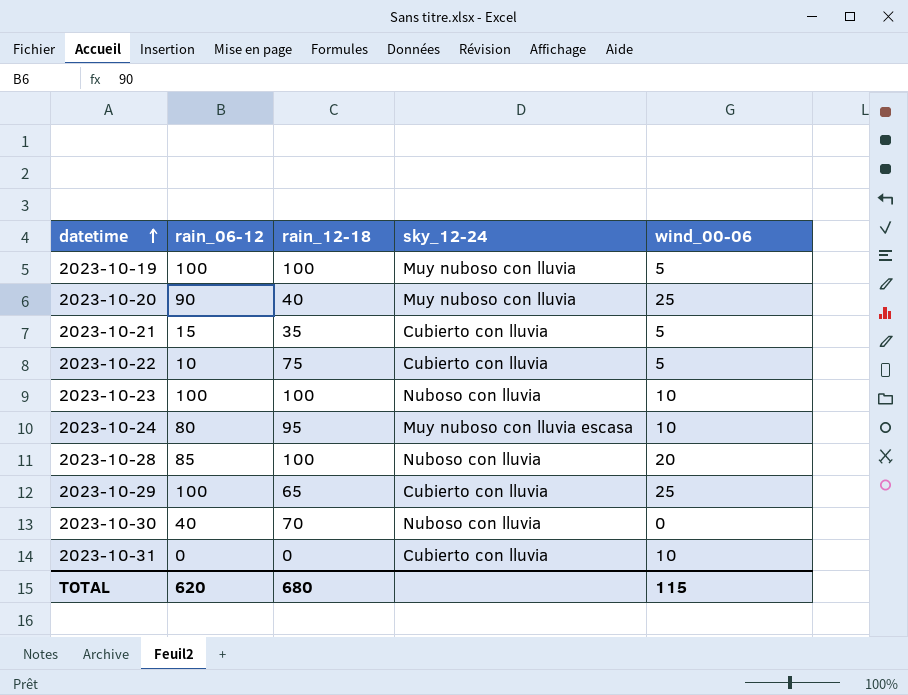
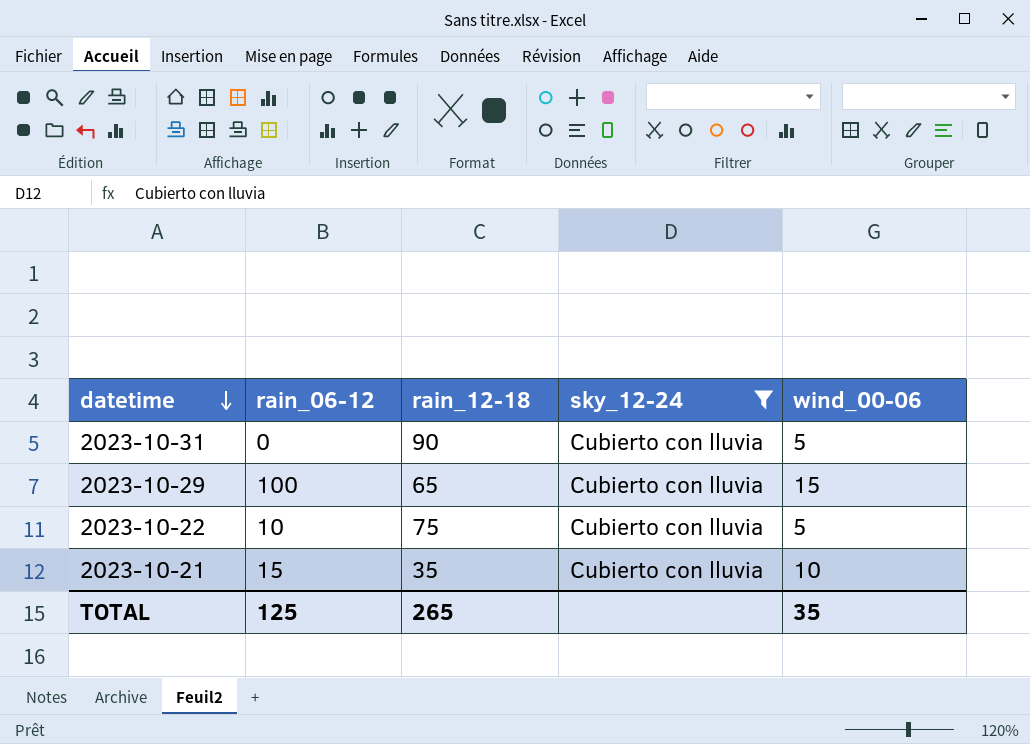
filter: none -> sky_12-24 = Cubierto con lluvia
row order: datetime ascending -> datetime descending
2023-10-31 | rain_12-18: 0 -> 90
2023-10-31 | wind_00-06: 10 -> 5
2023-10-29 | wind_00-06: 25 -> 15
2023-10-21 | wind_00-06: 5 -> 10
TOTAL | rain_06-12: 620 -> 125
TOTAL | rain_12-18: 680 -> 265
TOTAL | wind_00-06: 115 -> 35

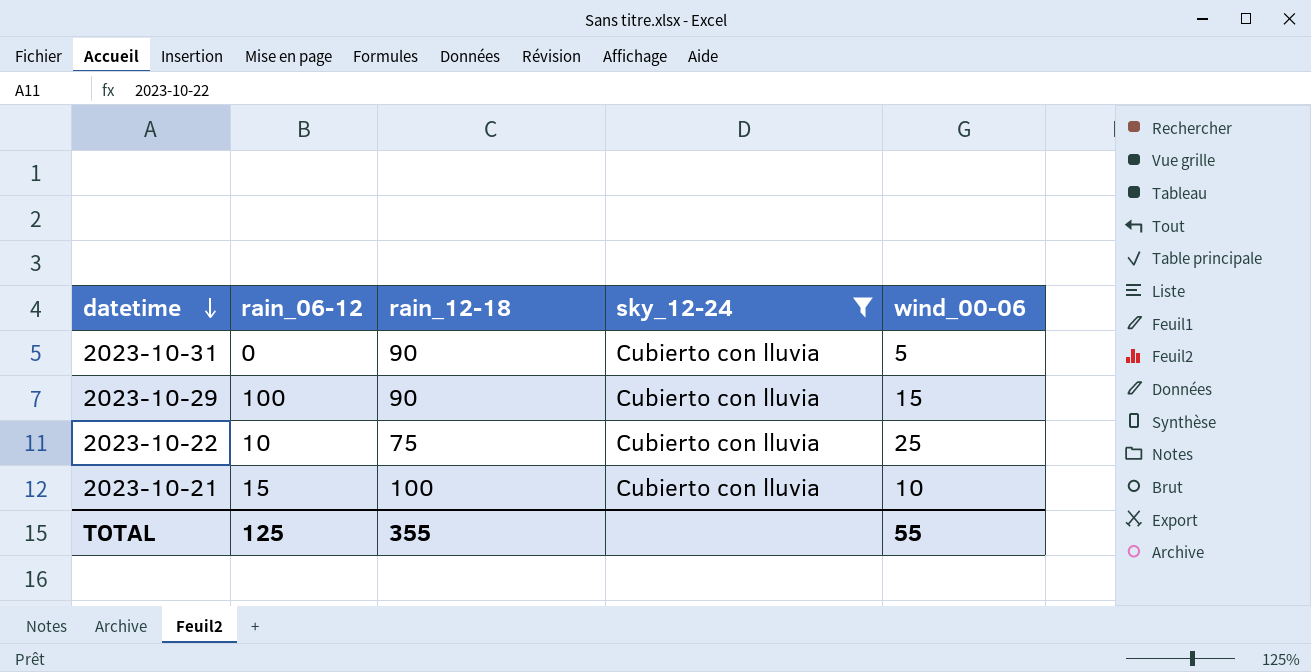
2023-10-29 | rain_12-18: 65 -> 90
2023-10-22 | wind_00-06: 5 -> 25
2023-10-21 | rain_12-18: 35 -> 100
TOTAL | rain_12-18: 265 -> 355
TOTAL | wind_00-06: 35 -> 55

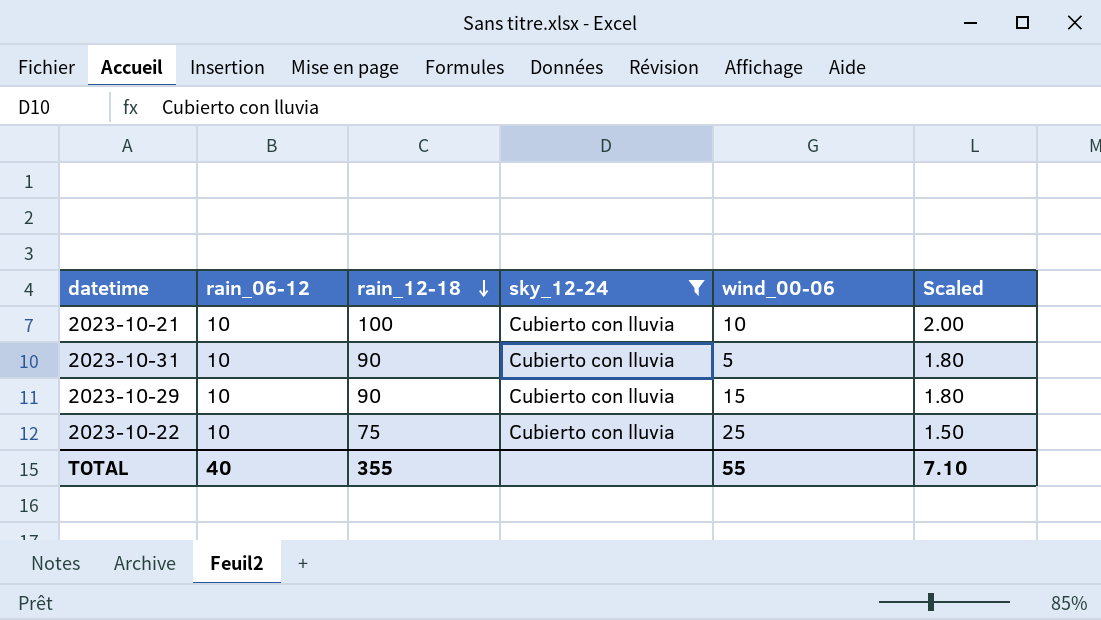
row order: datetime descending -> rain_12-18 descending
column Scaled | formula: none -> [rain_12-18] * 0.02
2023-10-21 | rain_06-12: 15 -> 10
2023-10-31 | rain_06-12: 0 -> 10
2023-10-29 | rain_06-12: 100 -> 10
TOTAL | rain_06-12: 125 -> 40

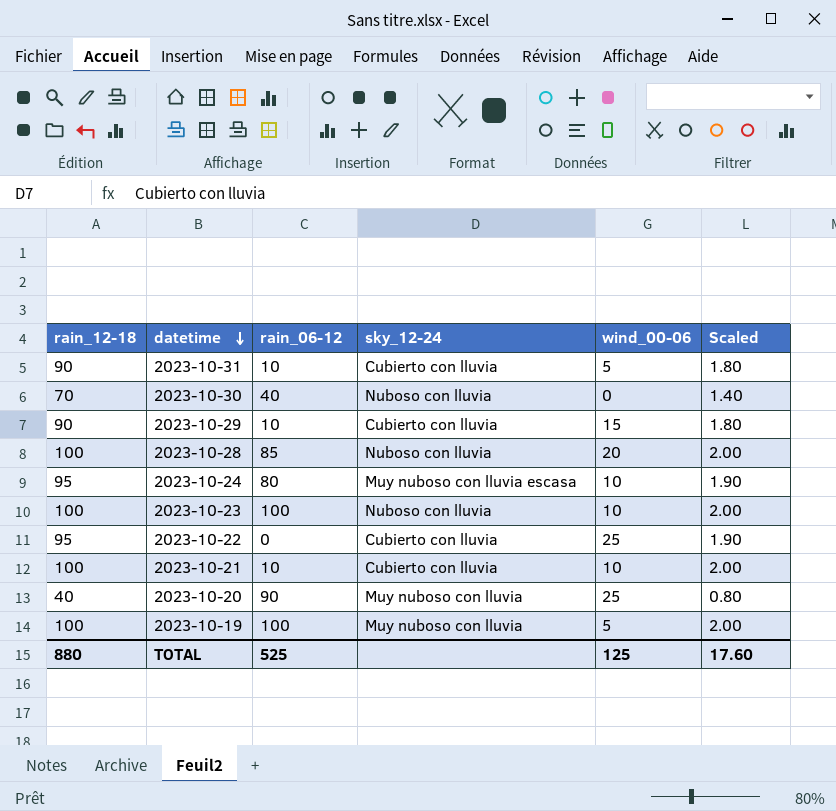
filter: sky_12-24 = Cubierto con lluvia -> none
row order: rain_12-18 descending -> datetime descending
column rain_12-18 | position: 3 -> 1
2023-10-22 | rain_12-18: 75 -> 95
2023-10-22 | rain_06-12: 10 -> 0
2023-10-22 | Scaled: 1.50 -> 1.90
TOTAL | rain_12-18: 355 -> 880
TOTAL | rain_06-12: 40 -> 525
TOTAL | wind_00-06: 55 -> 125
TOTAL | Scaled: 7.10 -> 17.60

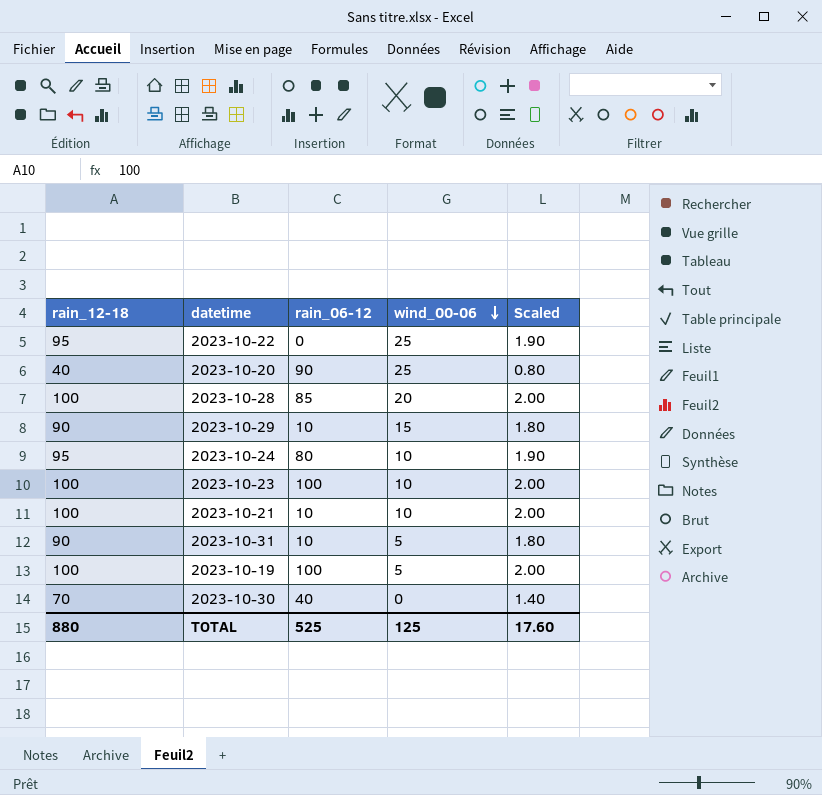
row order: datetime descending -> wind_00-06 descending
column sky_12-24 | position: 4 -> none

